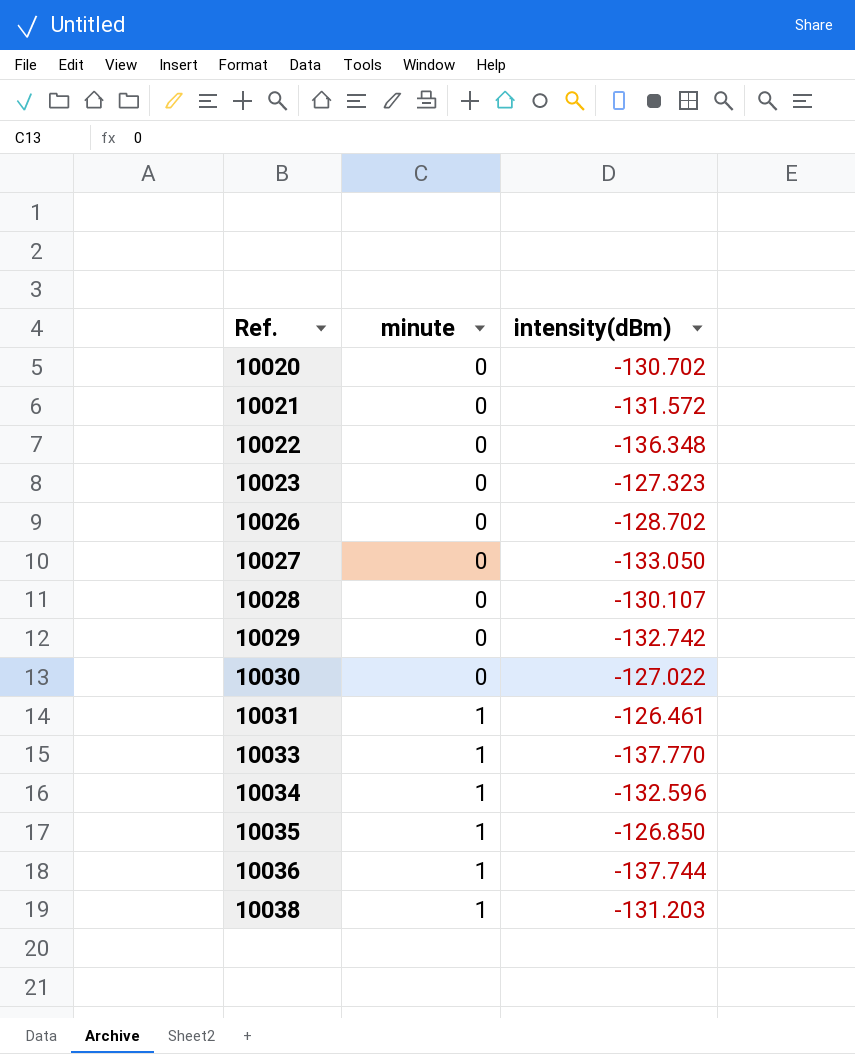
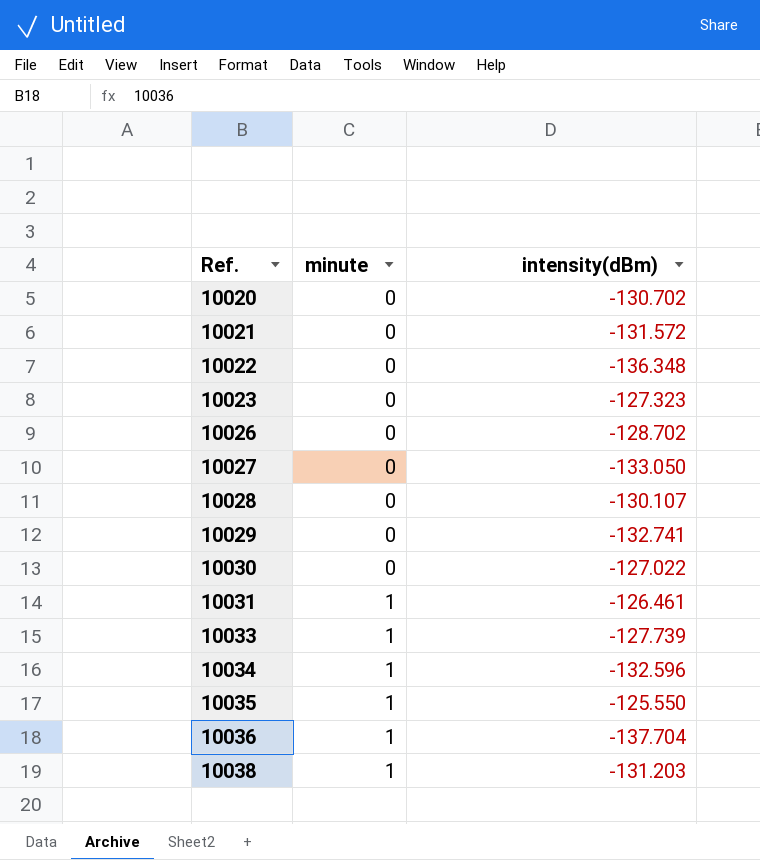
10029 | intensity(dBm): -132.742 -> -132.741
10033 | intensity(dBm): -137.770 -> -127.739
10035 | intensity(dBm): -126.850 -> -125.550
10036 | intensity(dBm): -137.744 -> -137.704

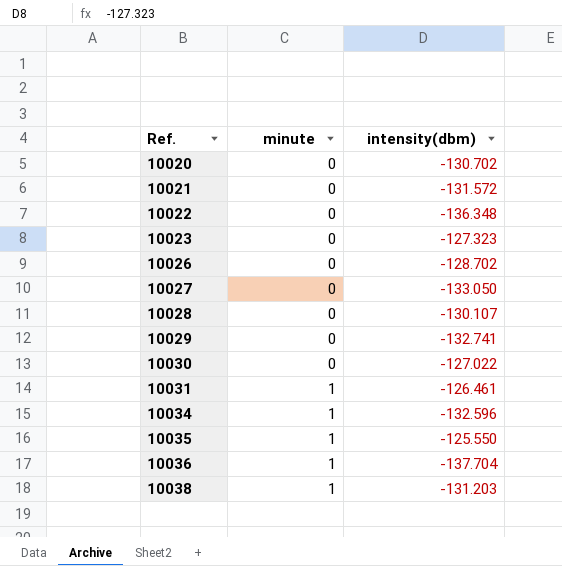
column name: intensity(dBm) -> intensity(dbm)
row 10033: 1 | -127.739 -> none

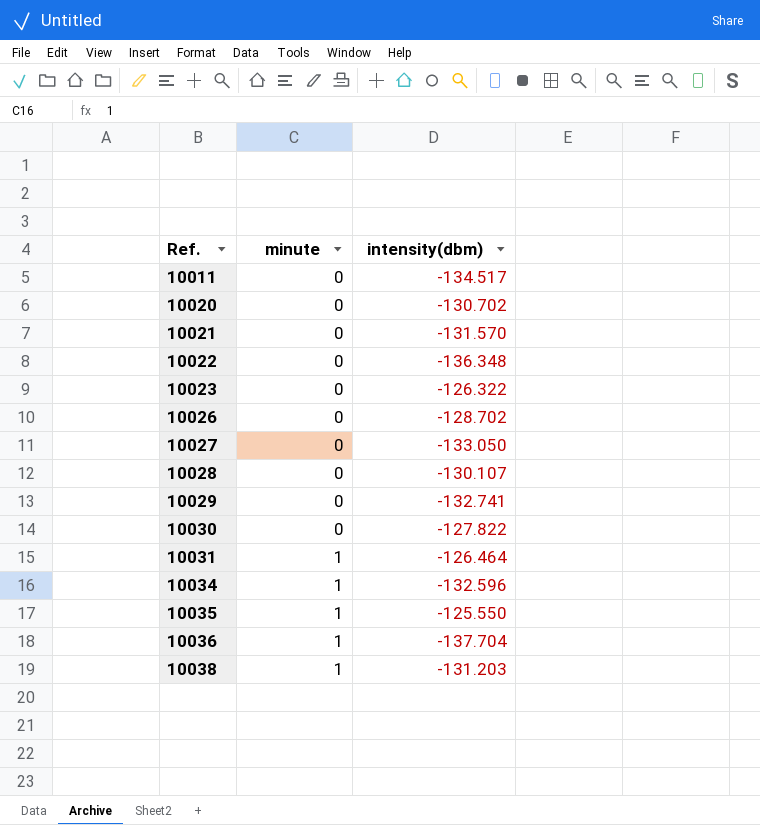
row 10011: none -> 0 | -134.517
10021 | intensity(dbm): -131.572 -> -131.570
10023 | intensity(dbm): -127.323 -> -126.322
10030 | intensity(dbm): -127.022 -> -127.822
10031 | intensity(dbm): -126.461 -> -126.464

